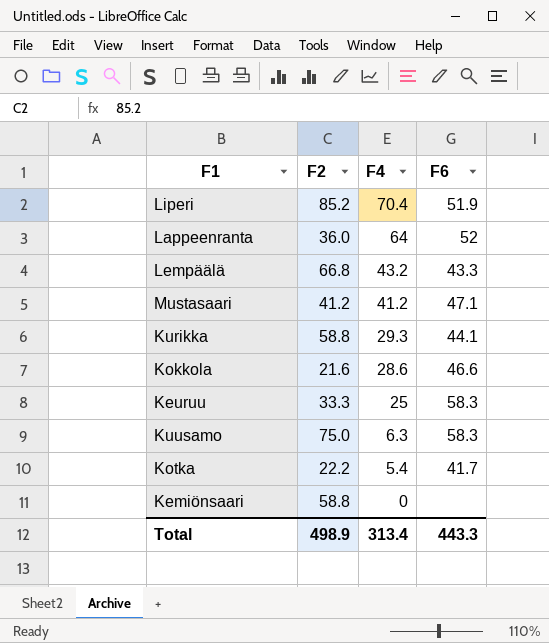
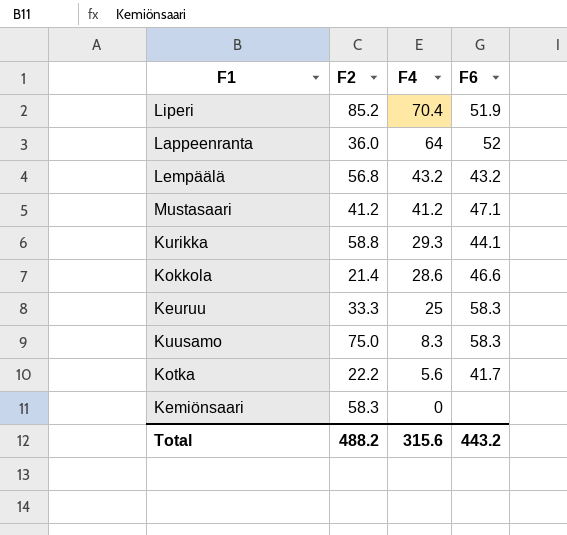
Lempäälä | F2: 66.8 -> 56.8
Lempäälä | F6: 43.3 -> 43.2
Kokkola | F2: 21.6 -> 21.4
Kuusamo | F4: 6.3 -> 8.3
Kotka | F4: 5.4 -> 5.6
Kemiönsaari | F2: 58.8 -> 58.3
Total | F2: 498.9 -> 488.2
Total | F4: 313.4 -> 315.6
Total | F6: 443.3 -> 443.2

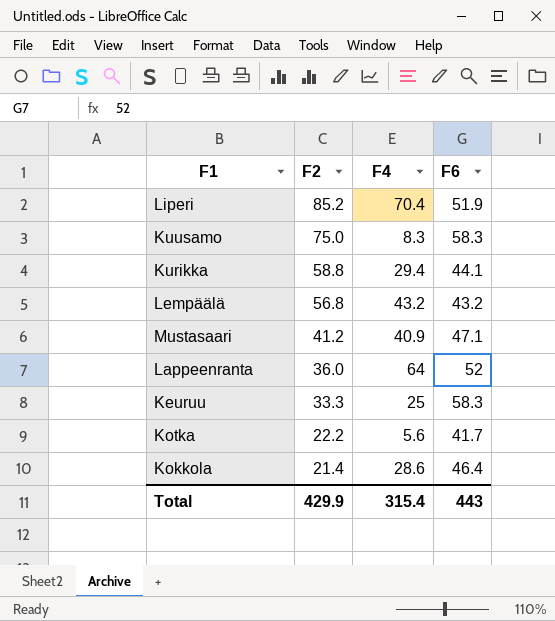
row order: F4 descending -> F2 descending
row Kemiönsaari: 58.3 | 0 | none -> none
Kurikka | F4: 29.3 -> 29.4
Mustasaari | F4: 41.2 -> 40.9
Kokkola | F6: 46.6 -> 46.4
Total | F2: 488.2 -> 429.9
Total | F4: 315.6 -> 315.4
Total | F6: 443.2 -> 443

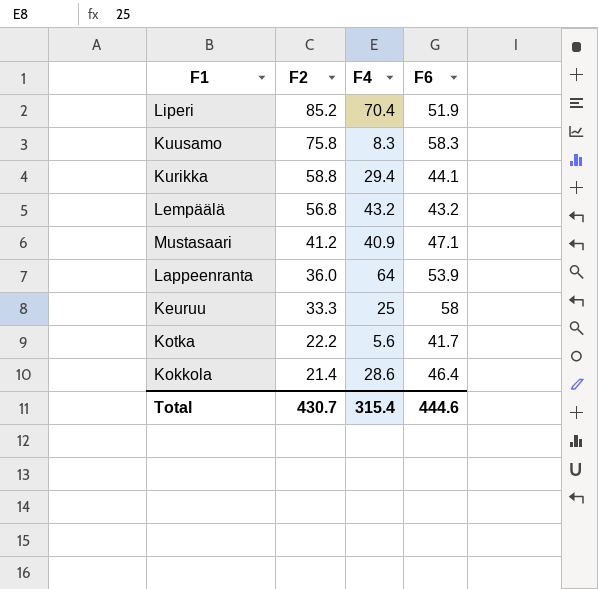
Kuusamo | F2: 75.0 -> 75.8
Lappeenranta | F6: 52 -> 53.9
Keuruu | F6: 58.3 -> 58
Total | F2: 429.9 -> 430.7
Total | F6: 443 -> 444.6

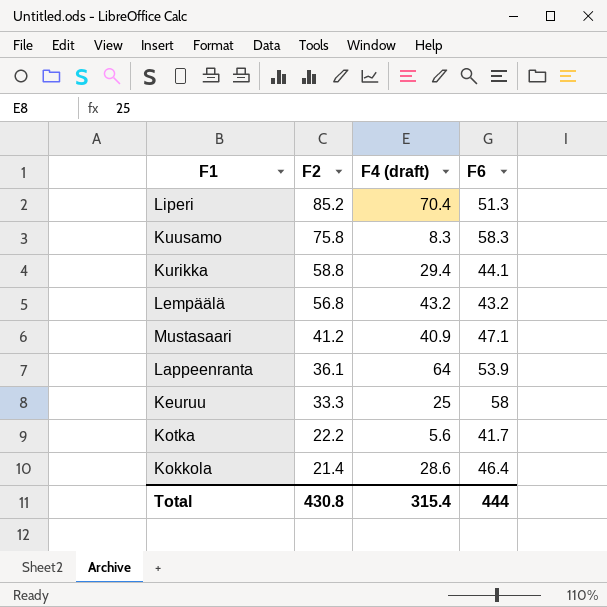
column name: F4 -> F4 (draft)
Liperi | F6: 51.9 -> 51.3
Lappeenranta | F2: 36.0 -> 36.1
Total | F2: 430.7 -> 430.8
Total | F6: 444.6 -> 444

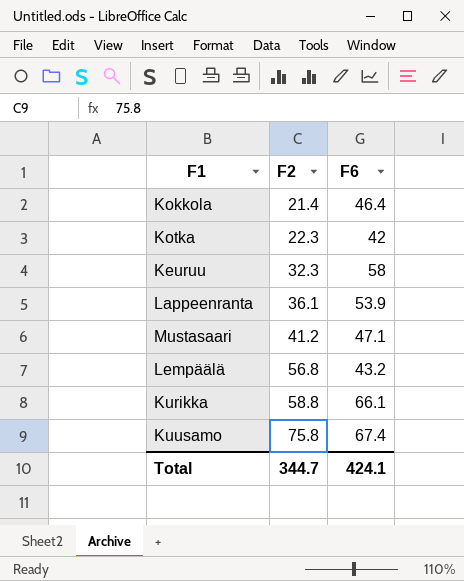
row order: F2 descending -> F2 ascending
column F4 (draft) | position: 3 -> none
row Liperi: 85.2 | 70.4 | 51.3 -> none
Kotka | F2: 22.2 -> 22.3
Kotka | F6: 41.7 -> 42
Keuruu | F2: 33.3 -> 32.3
Kurikka | F6: 44.1 -> 66.1
Kuusamo | F6: 58.3 -> 67.4
Total | F2: 430.8 -> 344.7
Total | F6: 444 -> 424.1

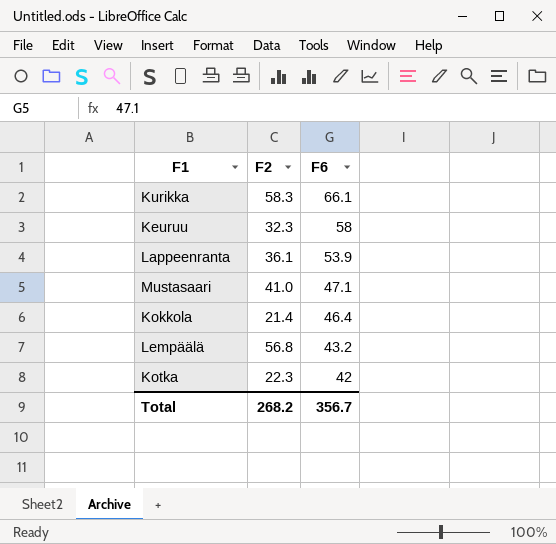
row order: F2 ascending -> F6 descending
row Kuusamo: 75.8 | 67.4 -> none
Kurikka | F2: 58.8 -> 58.3
Mustasaari | F2: 41.2 -> 41.0
Total | F2: 344.7 -> 268.2
Total | F6: 424.1 -> 356.7

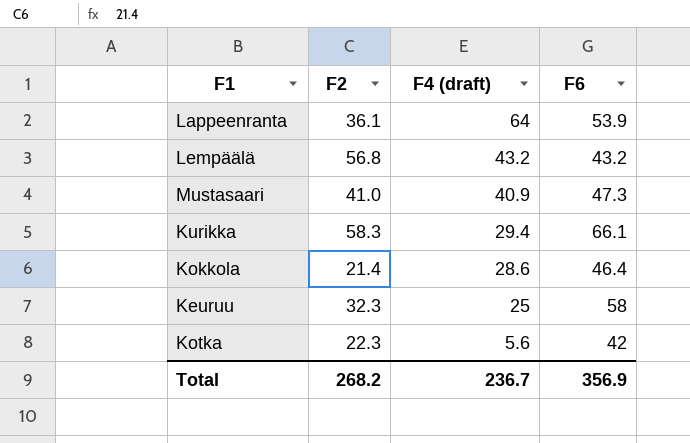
row order: F6 descending -> F4 (draft) descending
column F4 (draft) | position: none -> 3
Mustasaari | F6: 47.1 -> 47.3
Total | F6: 356.7 -> 356.9

